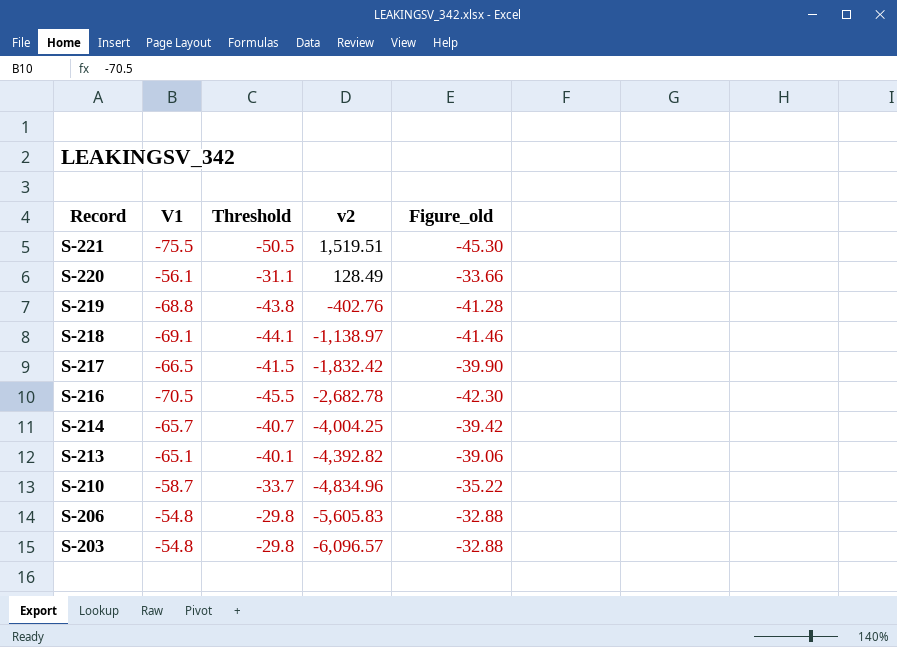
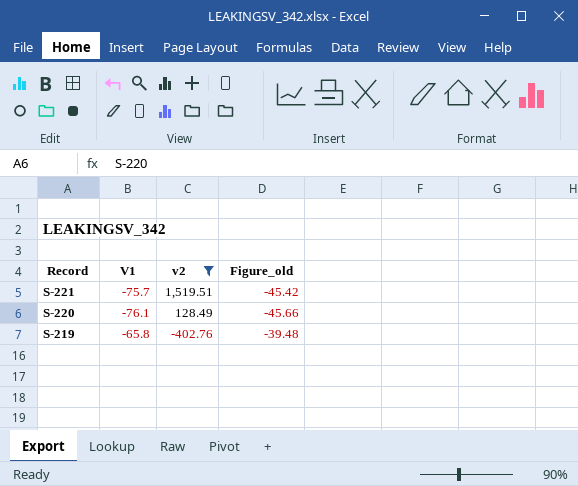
filter: none -> v2 >= -402.76
column Threshold | formula: [V1] + 25 -> none
S-221 | V1: -75.5 -> -75.7
S-221 | Figure_old: -45.30 -> -45.42
S-220 | V1: -56.1 -> -76.1
S-220 | Figure_old: -33.66 -> -45.66
S-219 | V1: -68.8 -> -65.8
S-219 | Figure_old: -41.28 -> -39.48

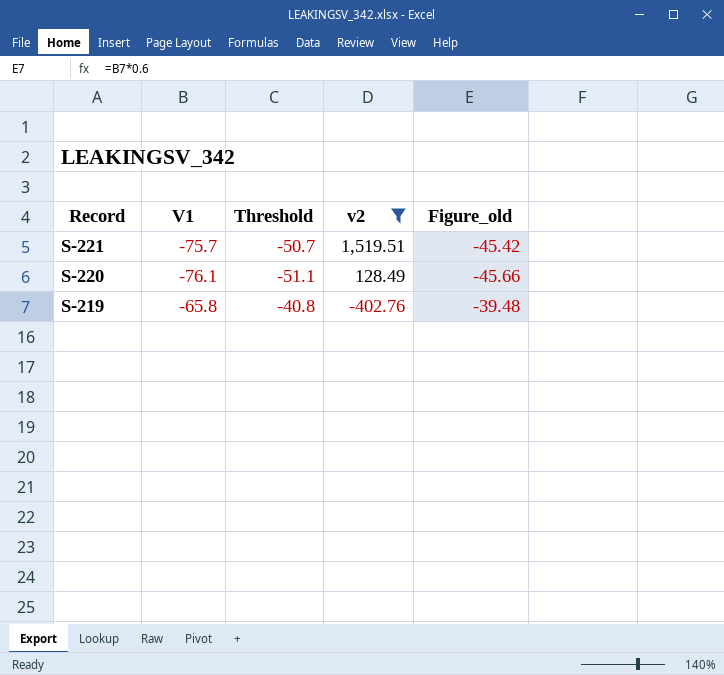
column Threshold | formula: none -> [V1] + 25

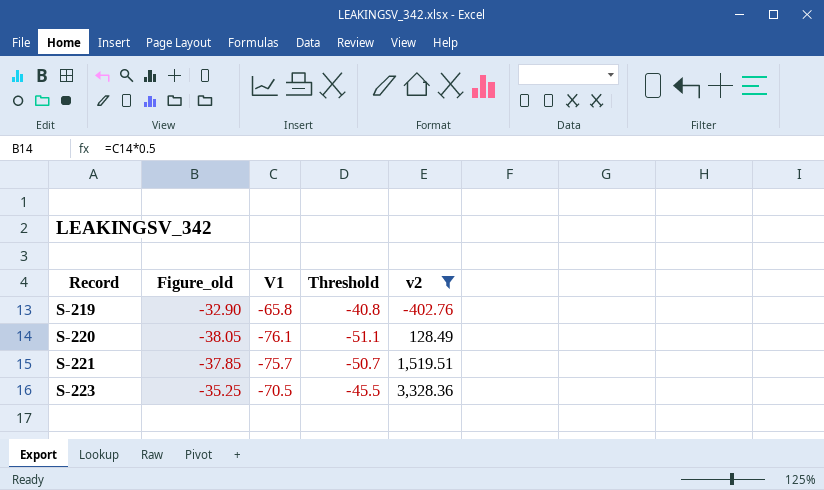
row order: Record descending -> Record ascending
column Figure_old | formula: [V1] * 0.6 -> [V1] * 0.5
column Figure_old | position: 5 -> 2
row S-223: none -> -35.25 | -70.5 | -45.5 | 3,328.36

